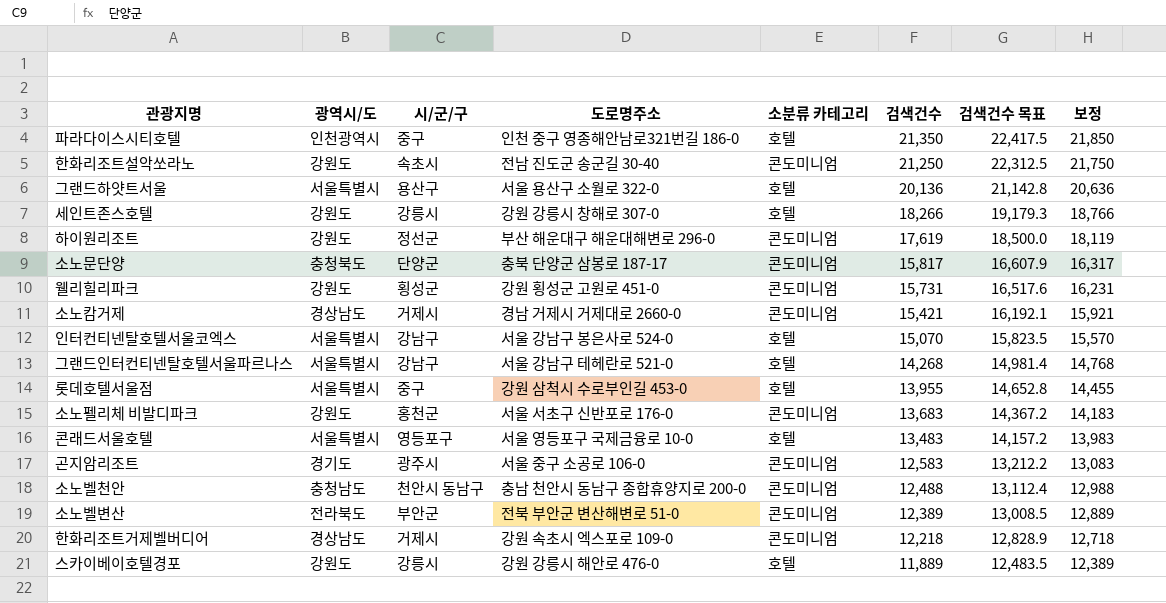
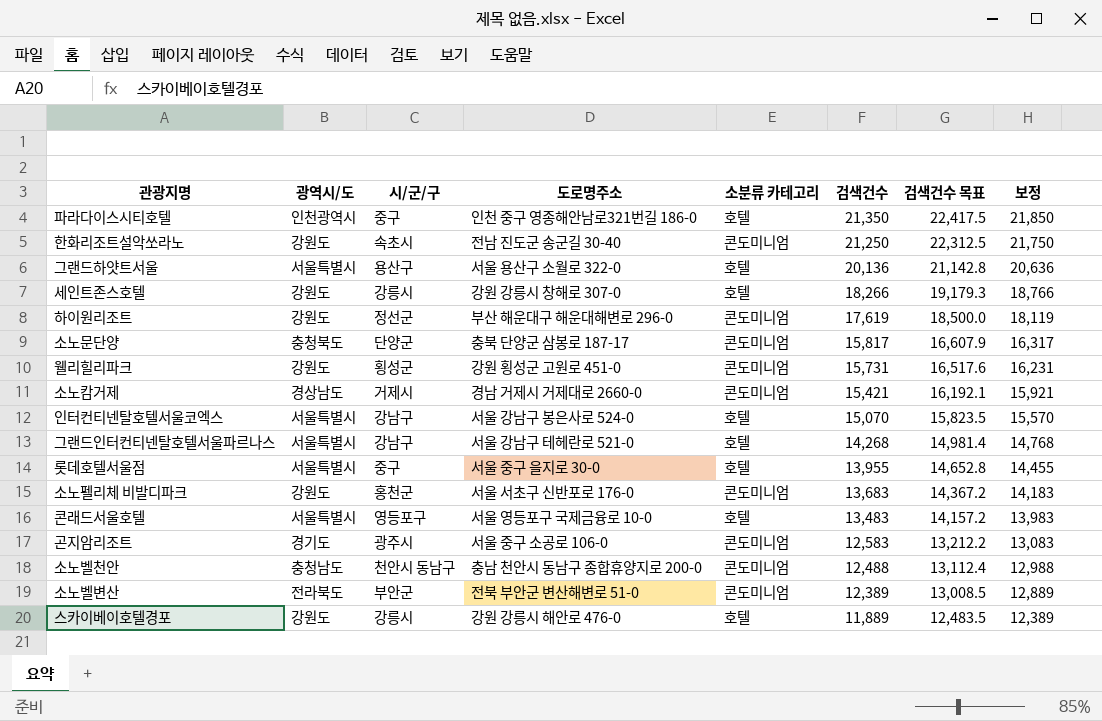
row 한화리조트거제벨버디어: 경상남도 | 거제시 | 강원 속초시 엑스포로 109-0 | 콘도미니엄 | 12,218 | 12,828.9 | 12,718 -> none
롯데호텔서울점 | 도로명주소: 강원 삼척시 수로부인길 453-0 -> 서울 중구 을지로 30-0

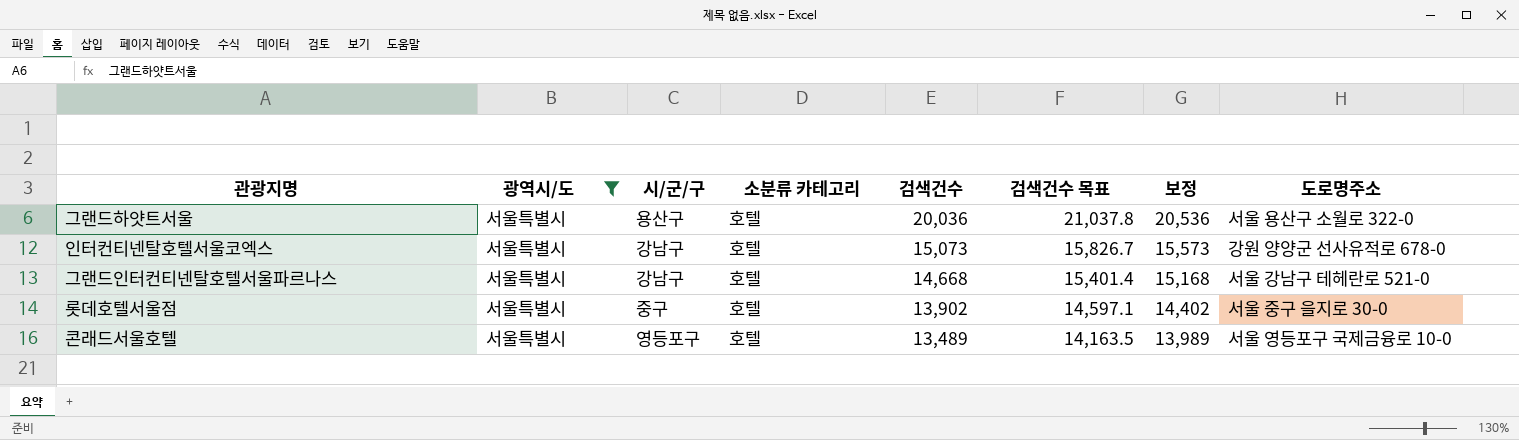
filter: none -> 광역시/도 = 서울특별시
column 도로명주소 | position: 4 -> 8
그랜드하얏트서울 | 검색건수: 20,136 -> 20,036
그랜드하얏트서울 | 검색건수 목표: 21,142.8 -> 21,037.8
그랜드하얏트서울 | 보정: 20,636 -> 20,536
인터컨티넨탈호텔서울코엑스 | 검색건수: 15,070 -> 15,073
인터컨티넨탈호텔서울코엑스 | 검색건수 목표: 15,823.5 -> 15,826.7
인터컨티넨탈호텔서울코엑스 | 보정: 15,570 -> 15,573
인터컨티넨탈호텔서울코엑스 | 도로명주소: 서울 강남구 봉은사로 524-0 -> 강원 양양군 선사유적로 678-0
그랜드인터컨티넨탈호텔서울파르나스 | 검색건수: 14,268 -> 14,668
그랜드인터컨티넨탈호텔서울파르나스 | 검색건수 목표: 14,981.4 -> 15,401.4
그랜드인터컨티넨탈호텔서울파르나스 | 보정: 14,768 -> 15,168
롯데호텔서울점 | 검색건수: 13,955 -> 13,902
롯데호텔서울점 | 검색건수 목표: 14,652.8 -> 14,597.1
롯데호텔서울점 | 보정: 14,455 -> 14,402
콘래드서울호텔 | 검색건수: 13,483 -> 13,489
콘래드서울호텔 | 검색건수 목표: 14,157.2 -> 14,163.5
콘래드서울호텔 | 보정: 13,983 -> 13,989

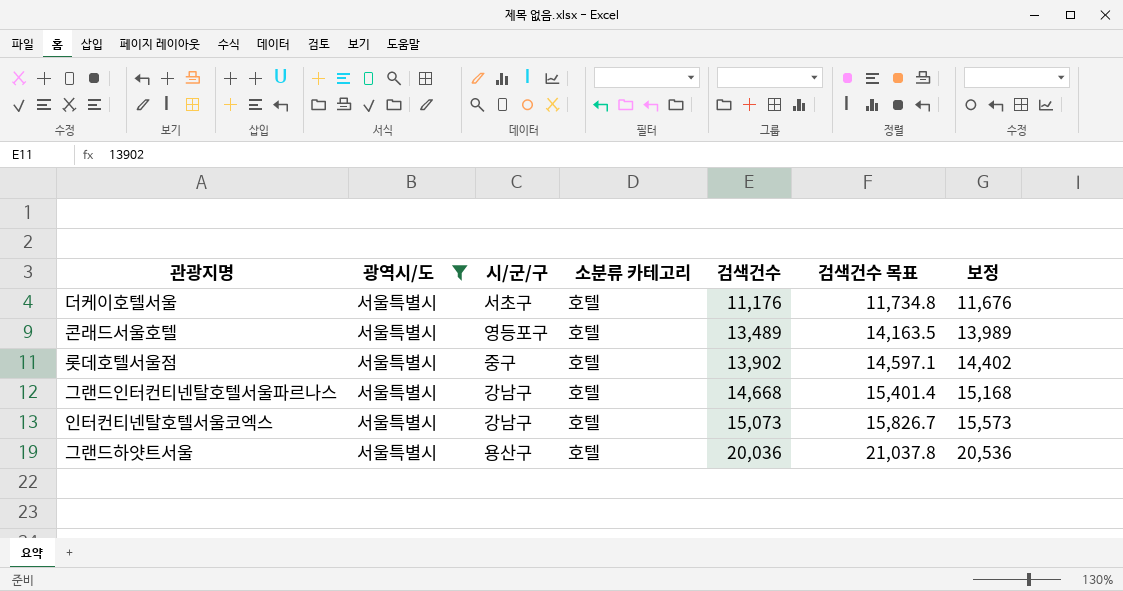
row order: 검색건수 descending -> 검색건수 ascending
column 도로명주소 | position: 8 -> none
row 더케이호텔서울: none -> 서울특별시 | 서초구 | 호텔 | 11,176 | 11,734.8 | 11,676

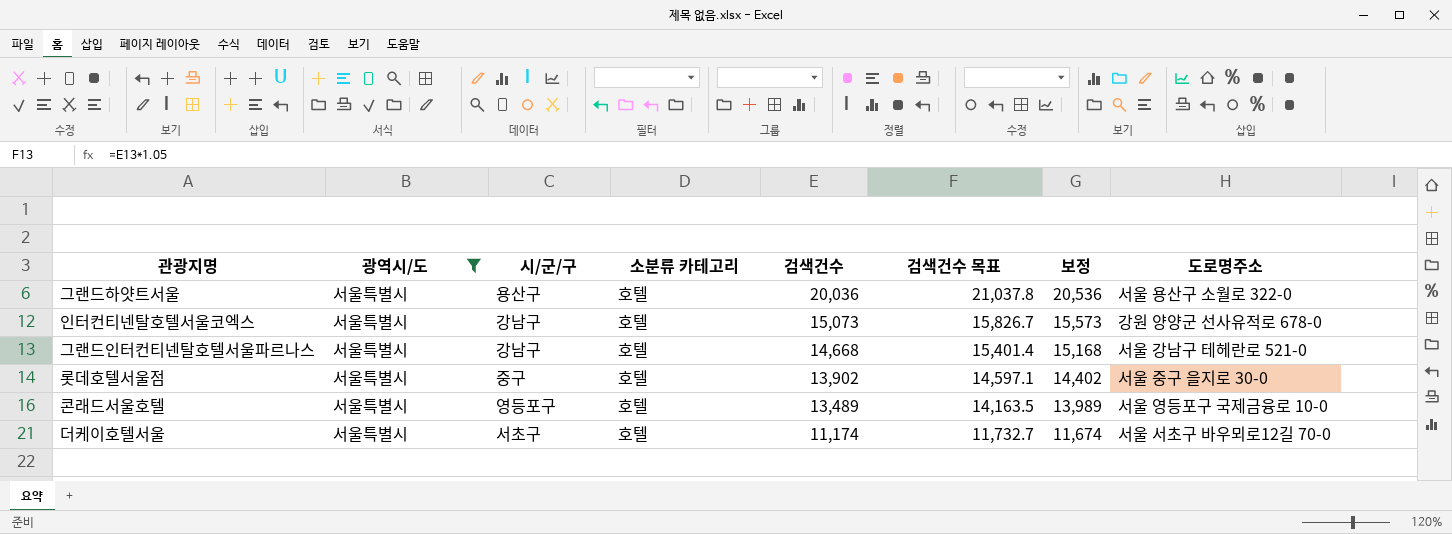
row order: 검색건수 ascending -> 검색건수 descending
column 도로명주소 | position: none -> 8
더케이호텔서울 | 검색건수: 11,176 -> 11,174
더케이호텔서울 | 검색건수 목표: 11,734.8 -> 11,732.7
더케이호텔서울 | 보정: 11,676 -> 11,674

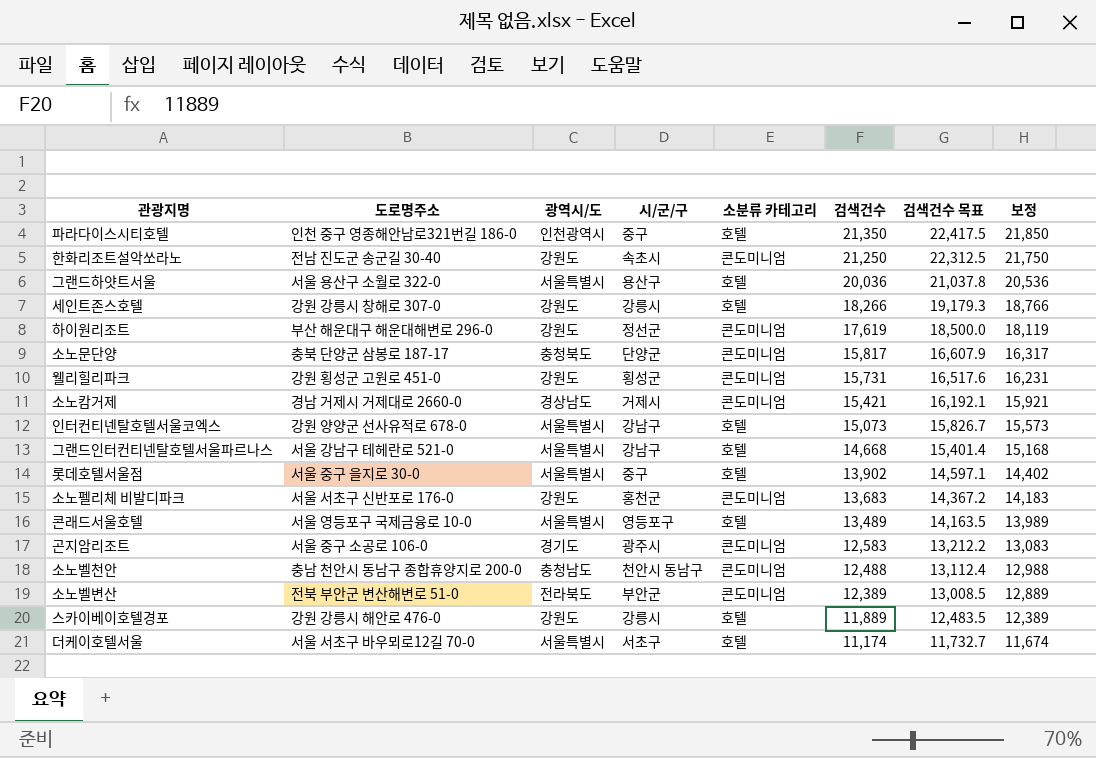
filter: 광역시/도 = 서울특별시 -> none
column 도로명주소 | position: 8 -> 2

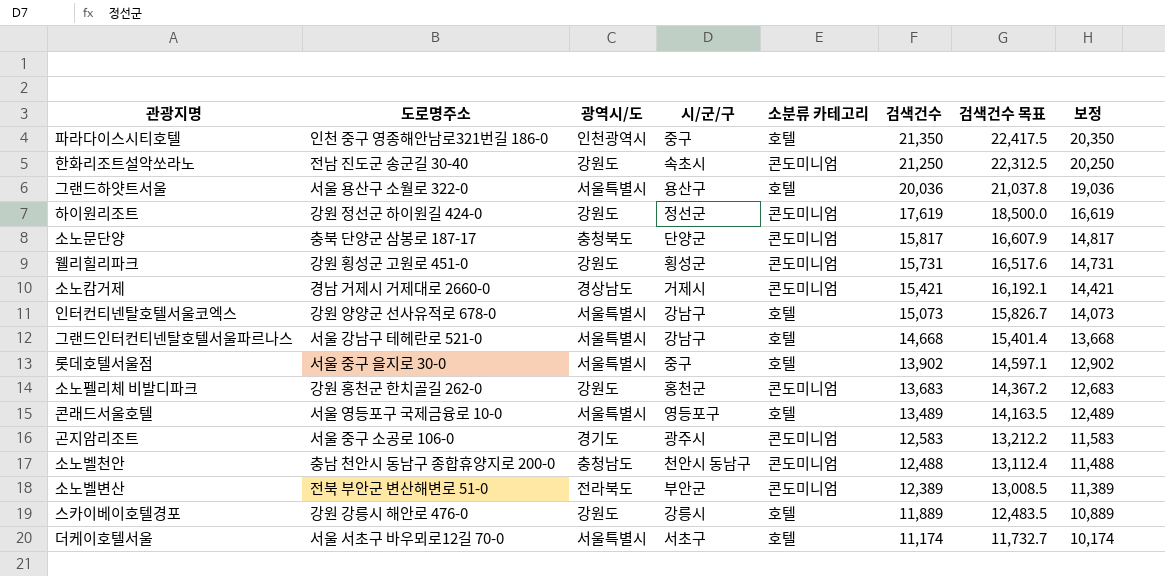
column 보정 | formula: [검색건수] + 500 -> [검색건수] - 1000
row 세인트존스호텔: 강원 강릉시 창해로 307-0 | 강원도 | 강릉시 | 호텔 | 18,266 | 19,179.3 | 18,766 -> none
하이원리조트 | 도로명주소: 부산 해운대구 해운대해변로 296-0 -> 강원 정선군 하이원길 424-0
소노펠리체 비발디파크 | 도로명주소: 서울 서초구 신반포로 176-0 -> 강원 홍천군 한치골길 262-0

